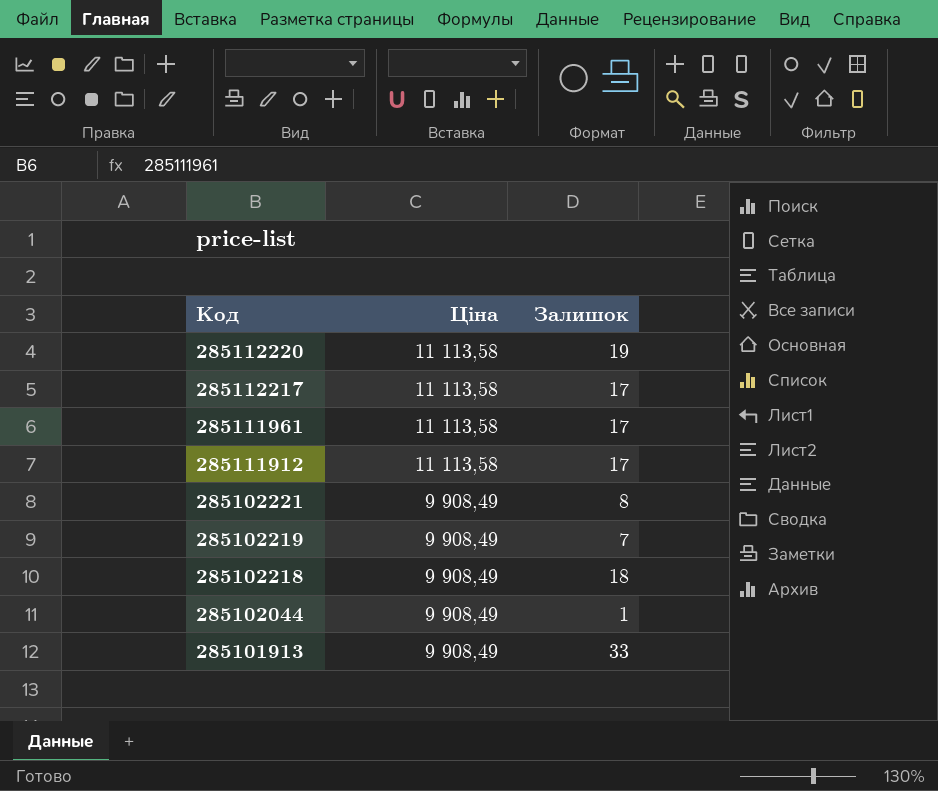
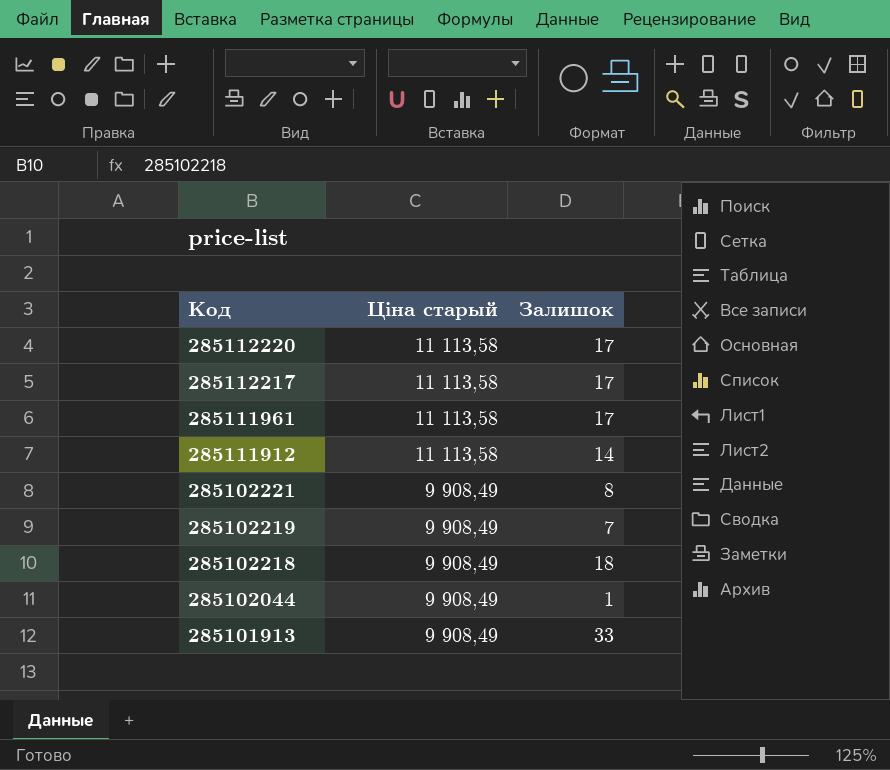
column name: Ціна -> Ціна старый
285112220 | Залишок: 19 -> 17
285111912 | Залишок: 17 -> 14

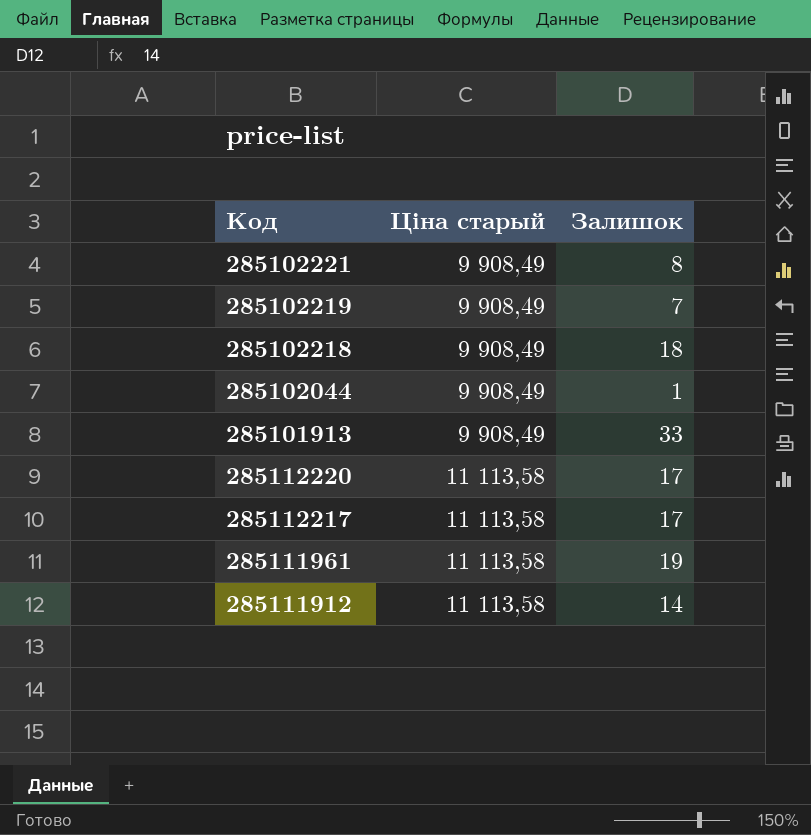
row order: Код descending -> Ціна старый ascending
285111961 | Залишок: 17 -> 19

